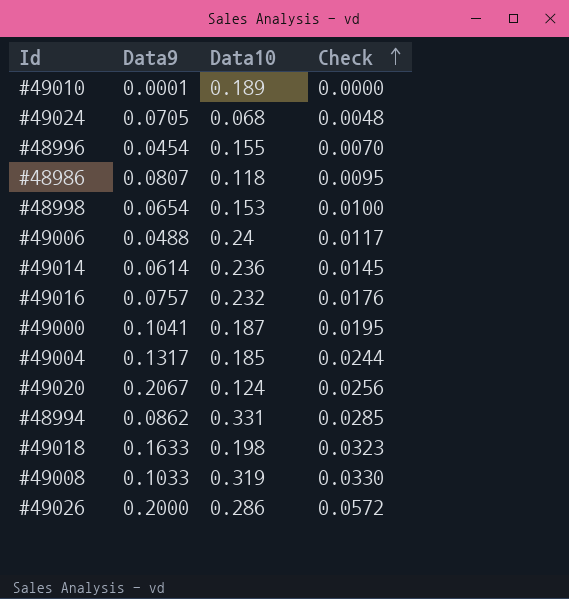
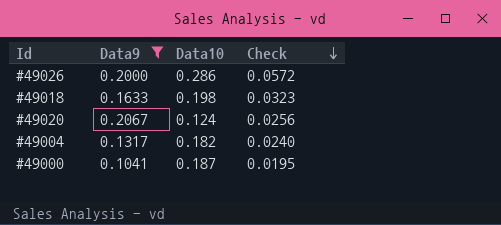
filter: none -> Data9 >= 0.1041
row order: Check ascending -> Check descending
#49004 | Data10: 0.185 -> 0.182
#49004 | Check: 0.0244 -> 0.0240

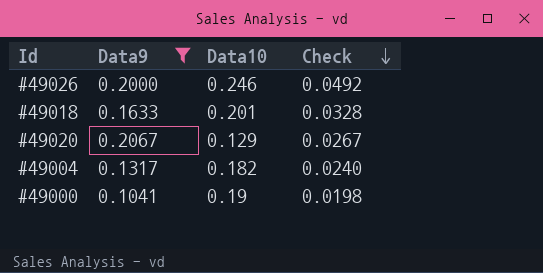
#49026 | Data10: 0.286 -> 0.246
#49026 | Check: 0.0572 -> 0.0492
#49018 | Data10: 0.198 -> 0.201
#49018 | Check: 0.0323 -> 0.0328
#49020 | Data10: 0.124 -> 0.129
#49020 | Check: 0.0256 -> 0.0267
#49000 | Data10: 0.187 -> 0.19
#49000 | Check: 0.0195 -> 0.0198

